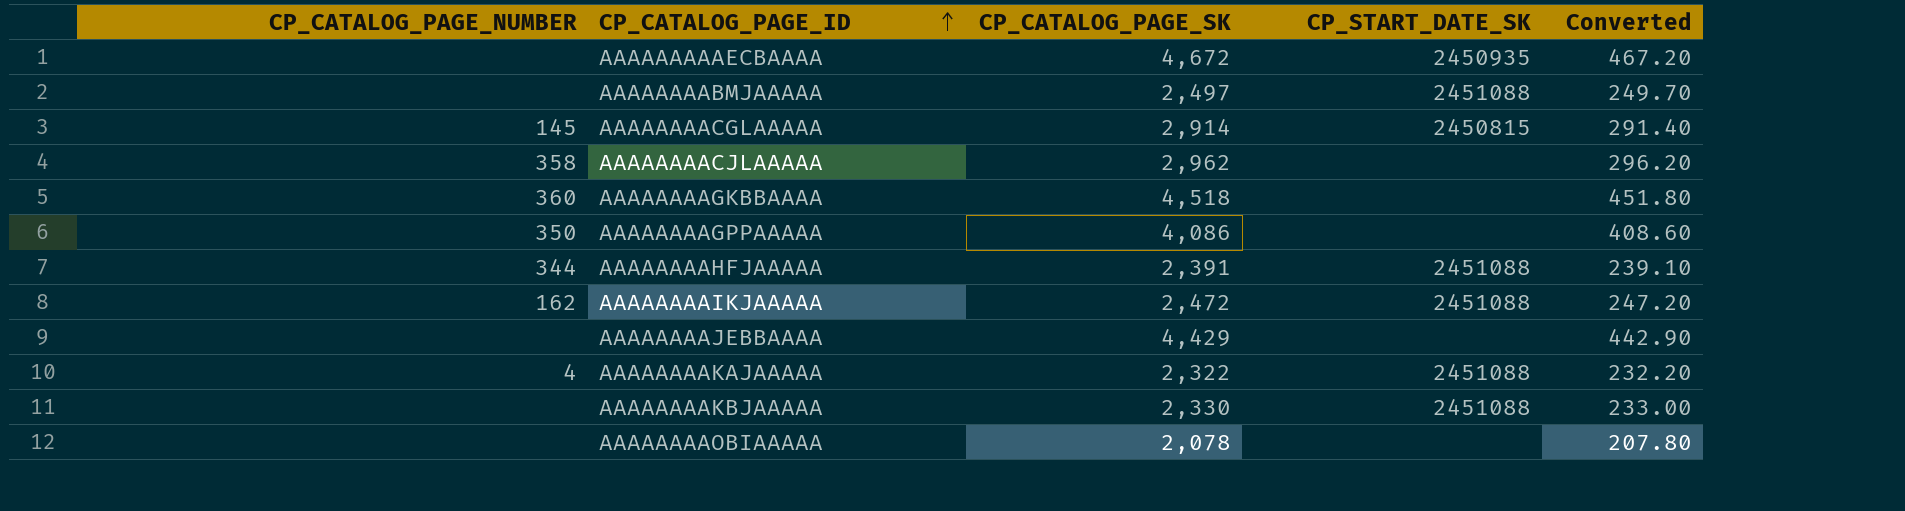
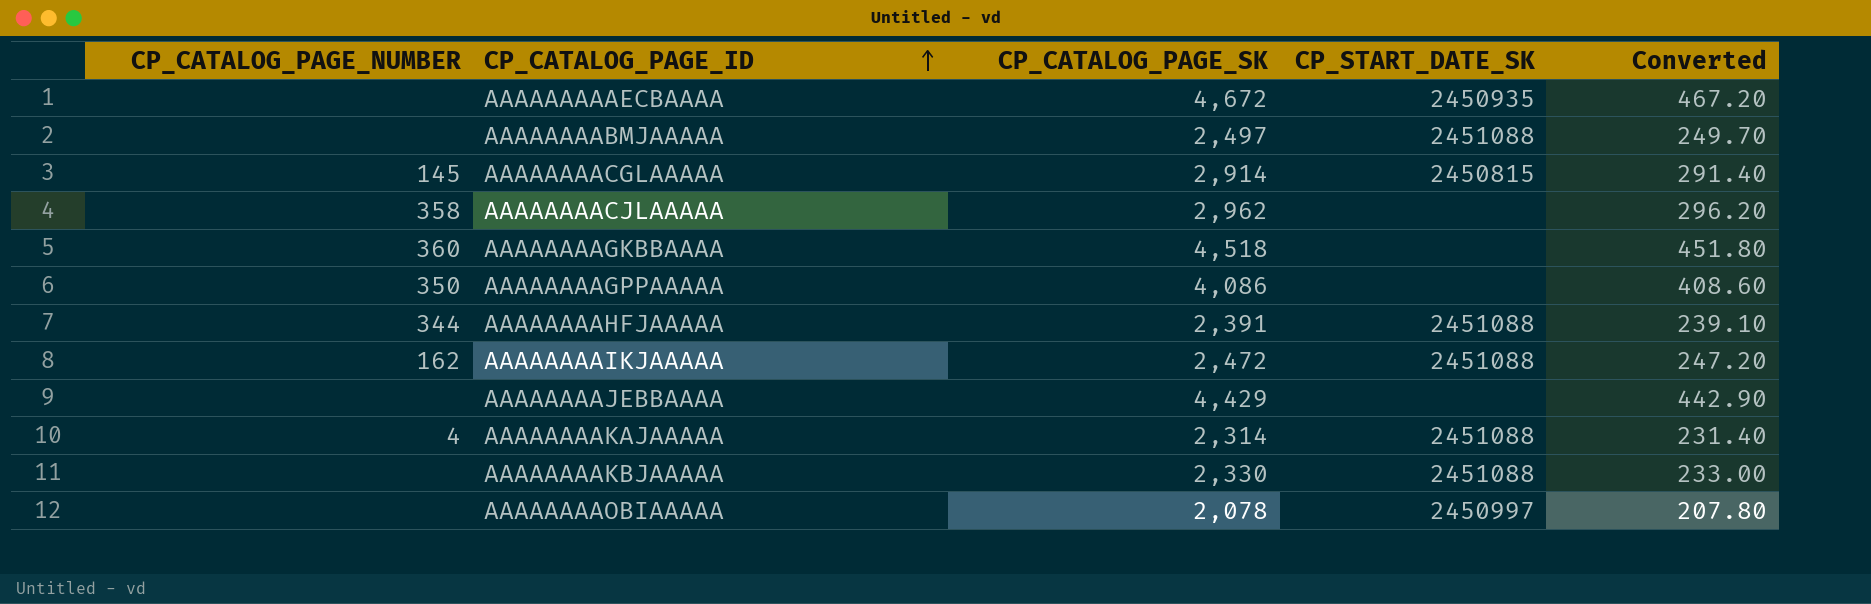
AAAAAAAAKAJAAAAA | CP_CATALOG_PAGE_SK: 2,322 -> 2,314
AAAAAAAAKAJAAAAA | Converted: 232.20 -> 231.40
AAAAAAAAOBIAAAAA | CP_START_DATE_SK: none -> 2450997

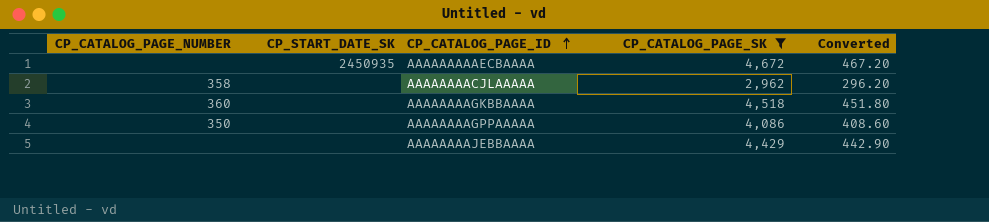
filter: none -> CP_CATALOG_PAGE_SK >= 2,962
column CP_START_DATE_SK | position: 4 -> 2

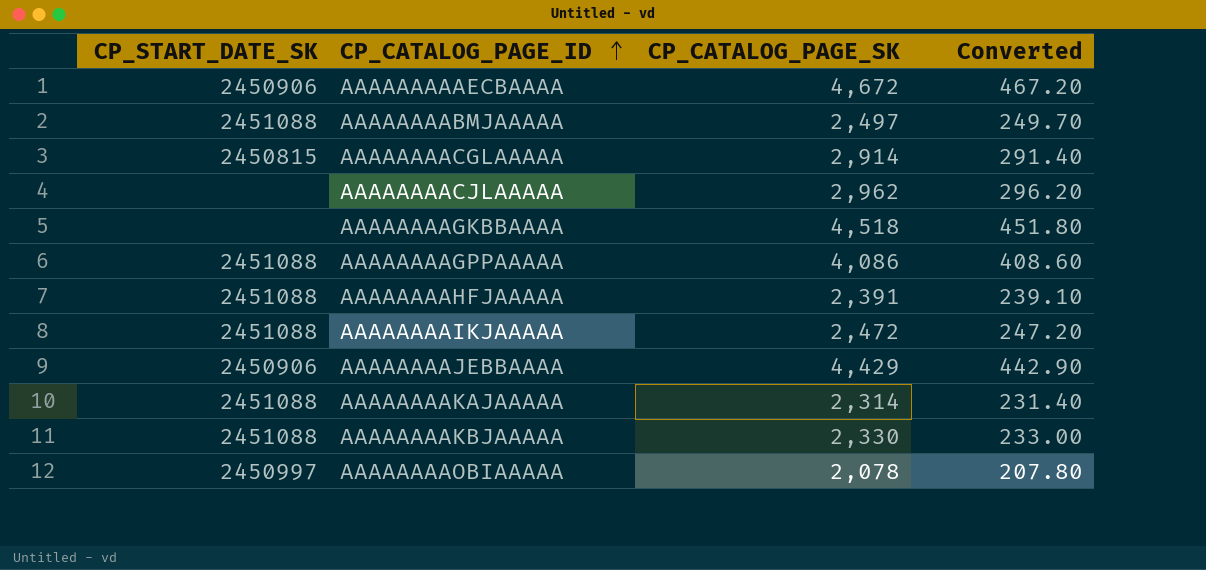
filter: CP_CATALOG_PAGE_SK >= 2,962 -> none
column CP_CATALOG_PAGE_NUMBER | position: 1 -> none
AAAAAAAAAECBAAAA | CP_START_DATE_SK: 2450935 -> 2450906
AAAAAAAAGPPAAAAA | CP_START_DATE_SK: none -> 2451088
AAAAAAAAJEBBAAAA | CP_START_DATE_SK: none -> 2450906

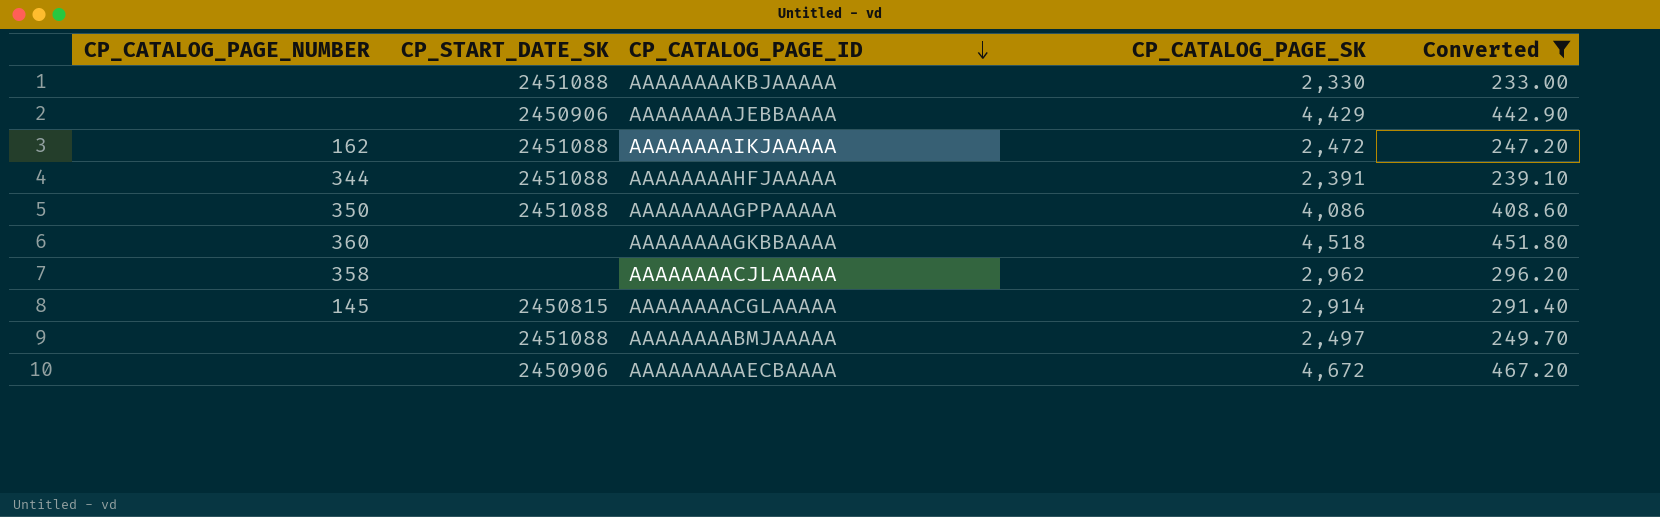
filter: none -> Converted >= 233.00
row order: CP_CATALOG_PAGE_ID ascending -> CP_CATALOG_PAGE_ID descending
column CP_CATALOG_PAGE_NUMBER | position: none -> 1

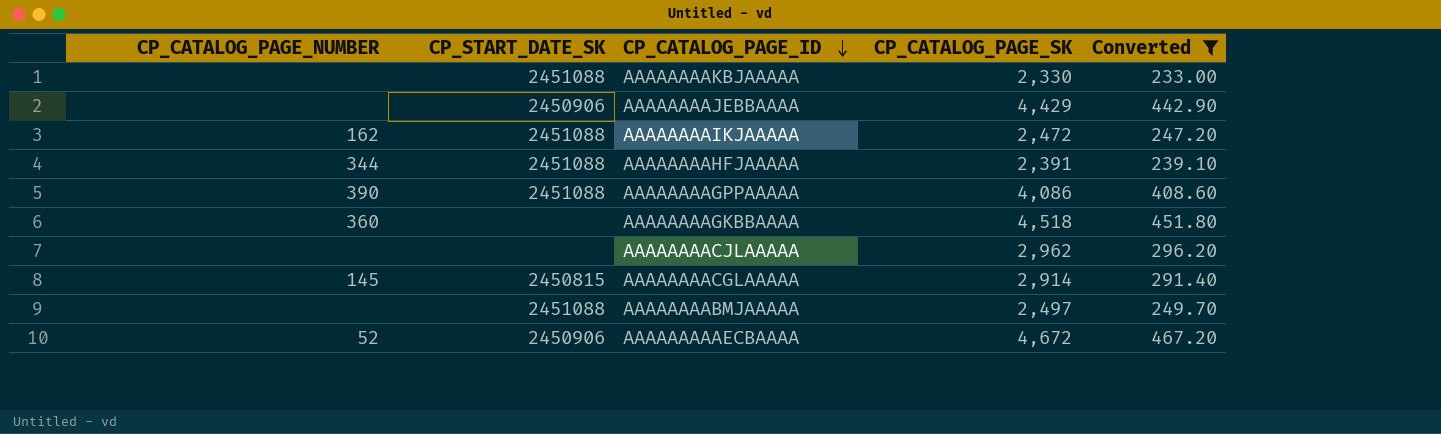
AAAAAAAAGPPAAAAA | CP_CATALOG_PAGE_NUMBER: 350 -> 390
AAAAAAAACJLAAAAA | CP_CATALOG_PAGE_NUMBER: 358 -> none
AAAAAAAAAECBAAAA | CP_CATALOG_PAGE_NUMBER: none -> 52

